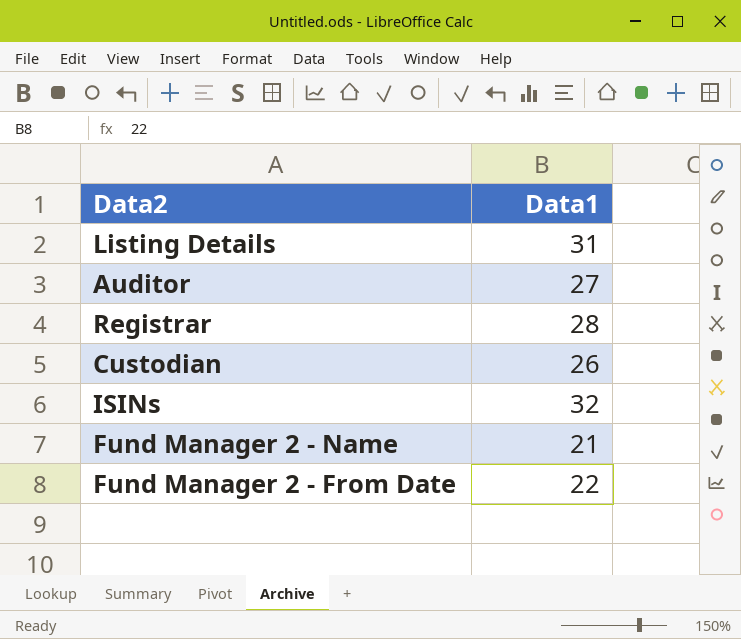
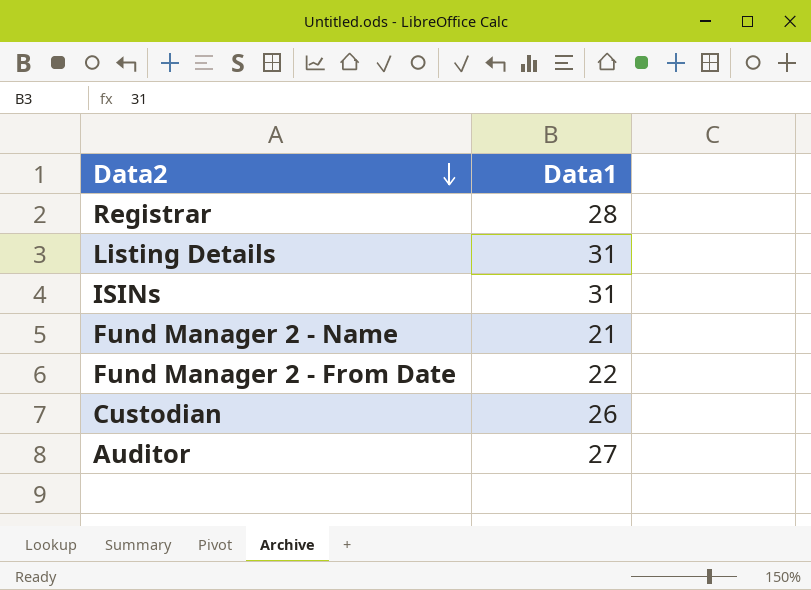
row order: none -> Data2 descending
ISINs | Data1: 32 -> 31

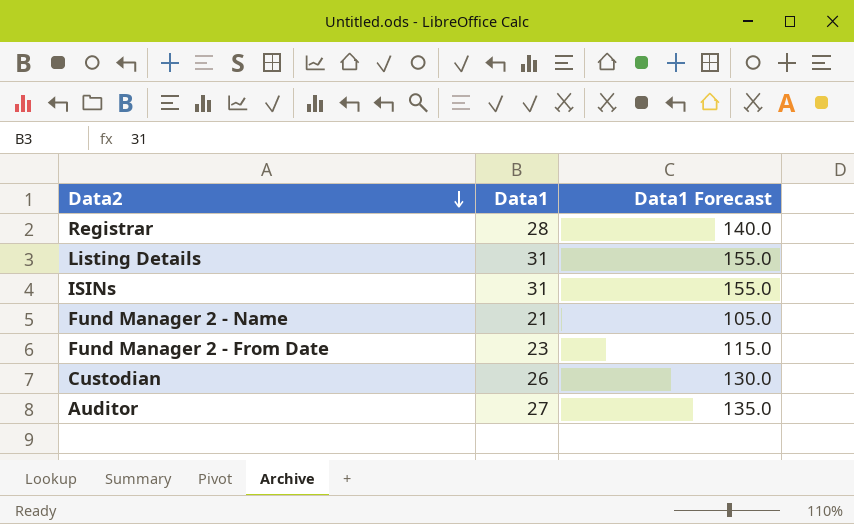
column Data1 Forecast | formula: none -> [Data1] * 5
Fund Manager 2 - From Date | Data1: 22 -> 23

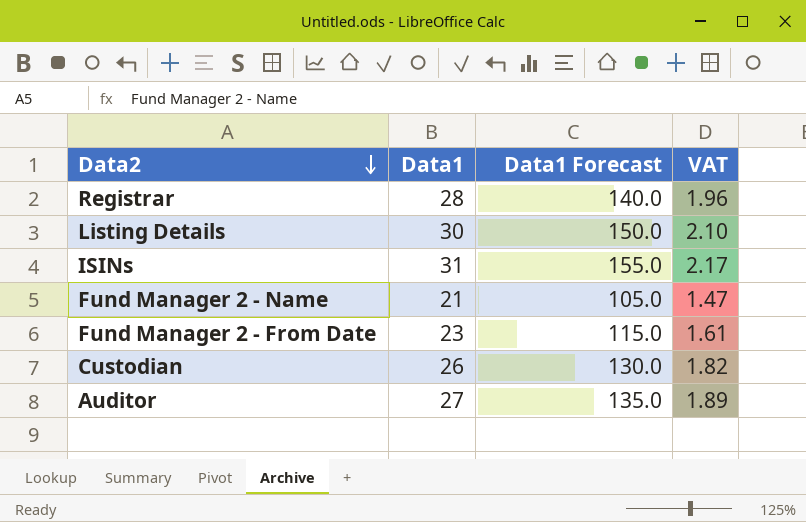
column VAT | formula: none -> [Data1] * 0.07
Listing Details | Data1: 31 -> 30
Listing Details | Data1 Forecast: 155.0 -> 150.0

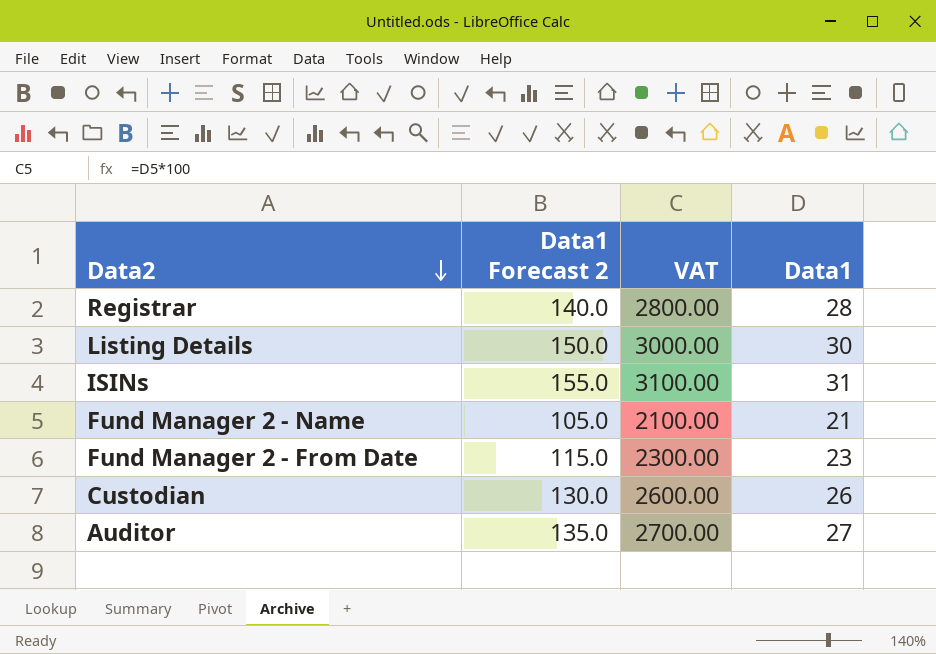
column name: Data1 Forecast -> Data1 Forecast 2
column VAT | formula: [Data1] * 0.07 -> [Data1] * 100
column Data1 | position: 2 -> 4

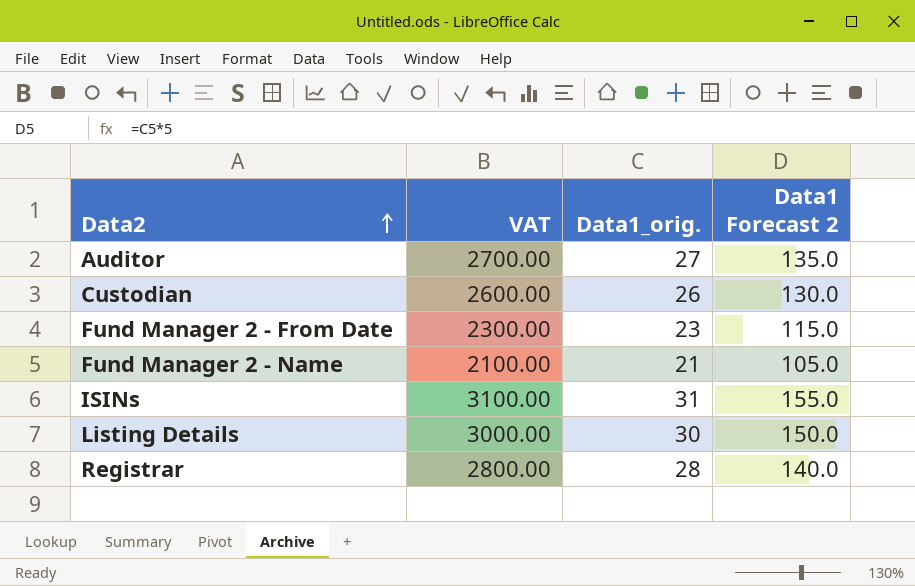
row order: Data2 descending -> Data2 ascending
column name: Data1 -> Data1_orig.
column Data1 Forecast 2 | position: 2 -> 4

